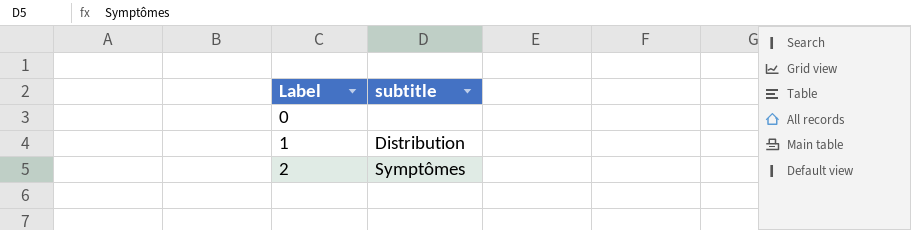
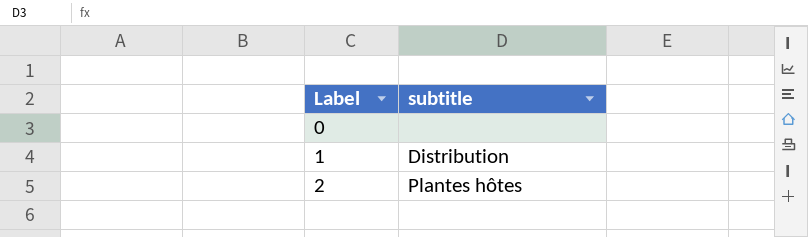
2 | subtitle: Symptômes -> Plantes hôtes

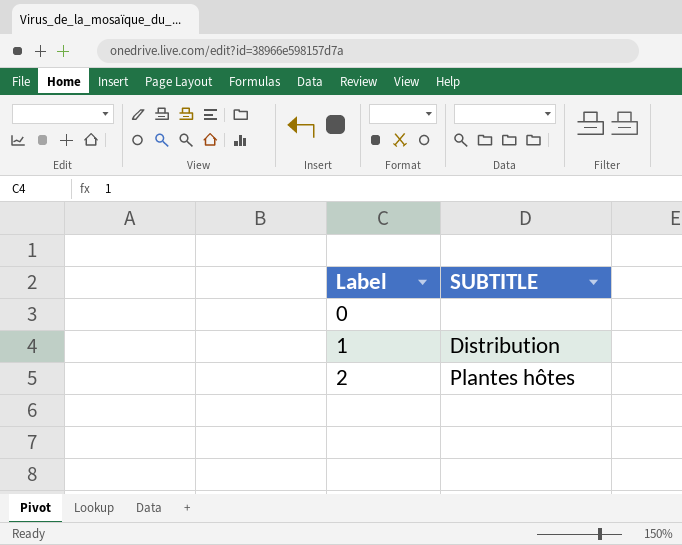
column name: subtitle -> SUBTITLE

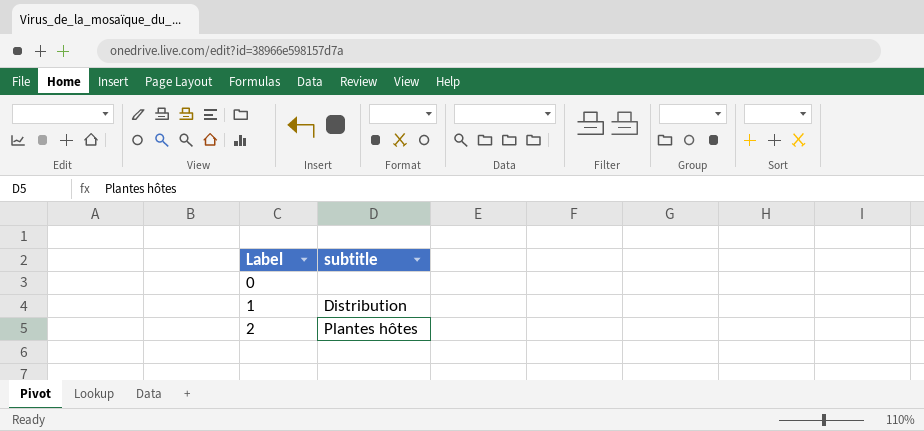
column name: SUBTITLE -> subtitle

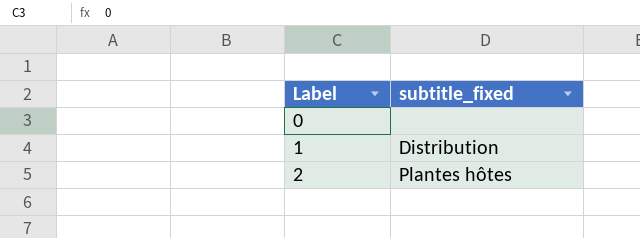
column name: subtitle -> subtitle_fixed

